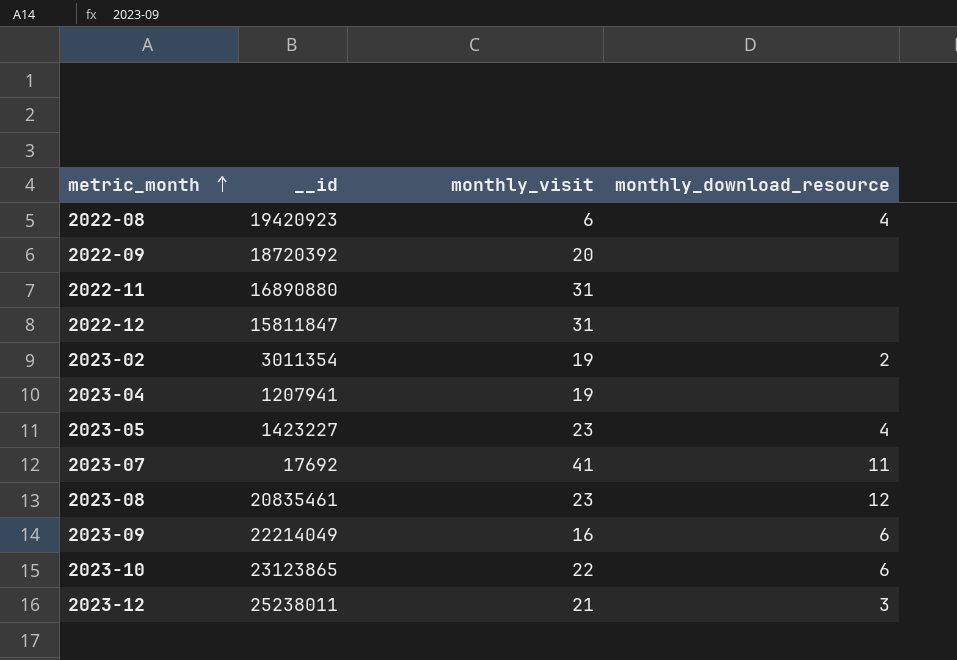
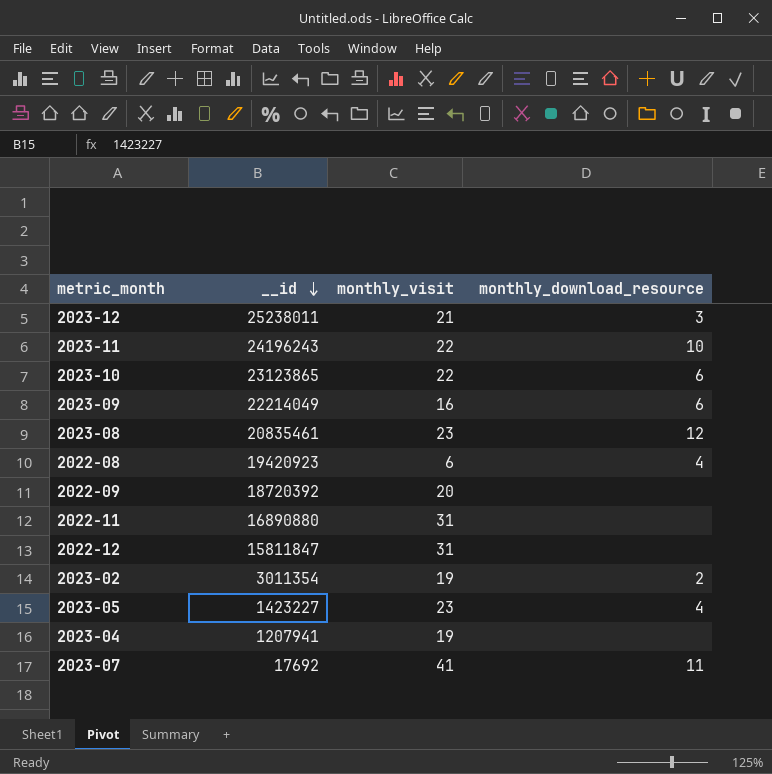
row order: metric_month ascending -> __id descending
row 2023-11: none -> 24196243 | 22 | 10

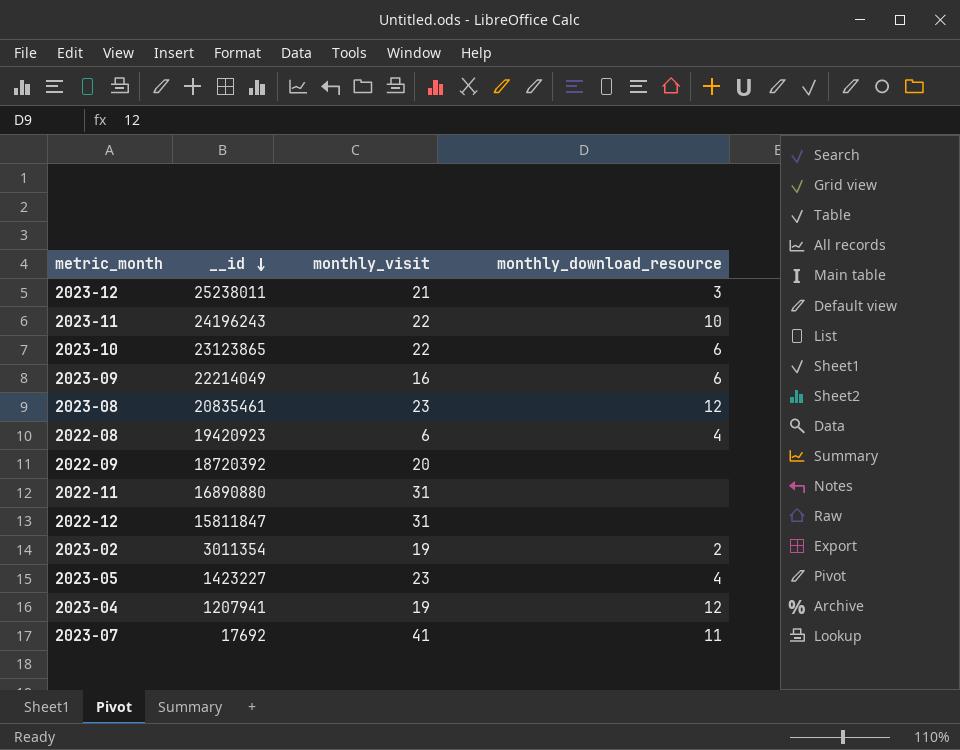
2023-04 | monthly_download_resource: none -> 12

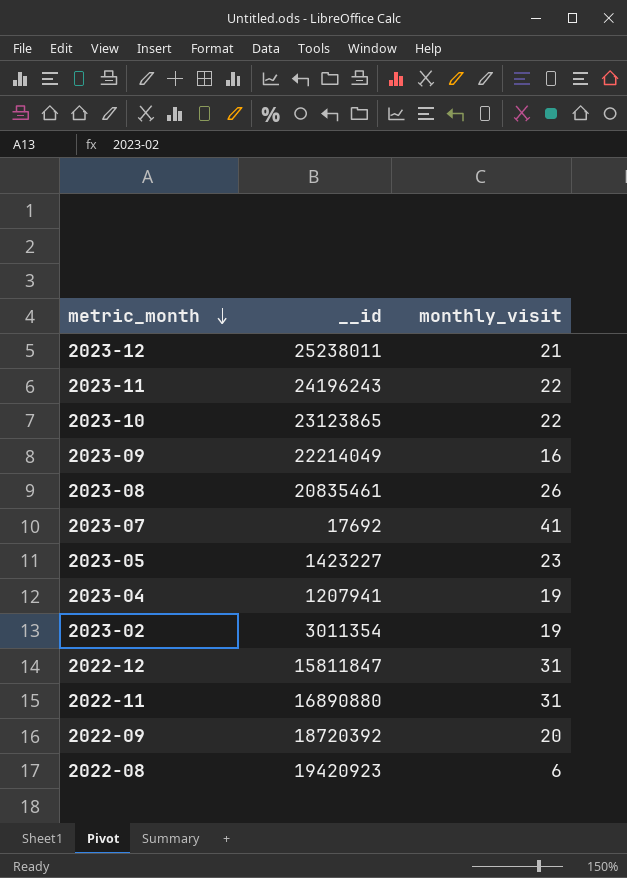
row order: __id descending -> metric_month descending
column monthly_download_resource | position: 4 -> none
2023-08 | monthly_visit: 23 -> 26

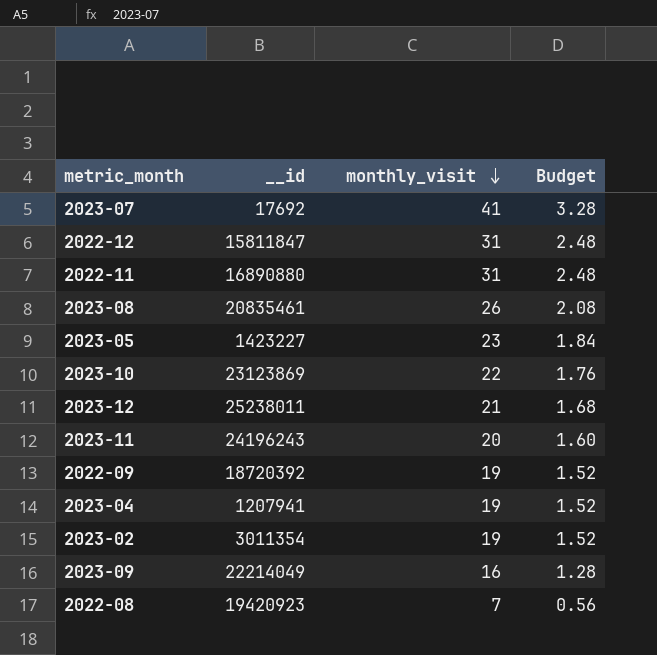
row order: metric_month descending -> monthly_visit descending
column Budget | formula: none -> [monthly_visit] * 0.08
2023-10 | __id: 23123865 -> 23123869
2023-11 | monthly_visit: 22 -> 20
2022-09 | monthly_visit: 20 -> 19
2022-08 | monthly_visit: 6 -> 7

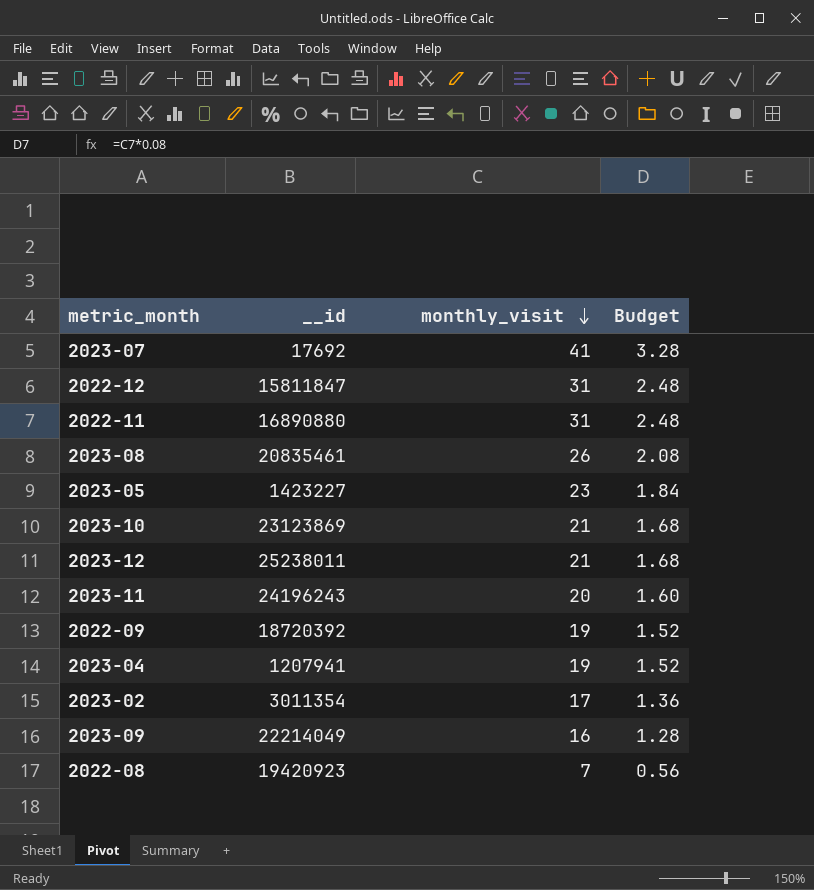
2023-10 | monthly_visit: 22 -> 21
2023-10 | Budget: 1.76 -> 1.68
2023-02 | monthly_visit: 19 -> 17
2023-02 | Budget: 1.52 -> 1.36

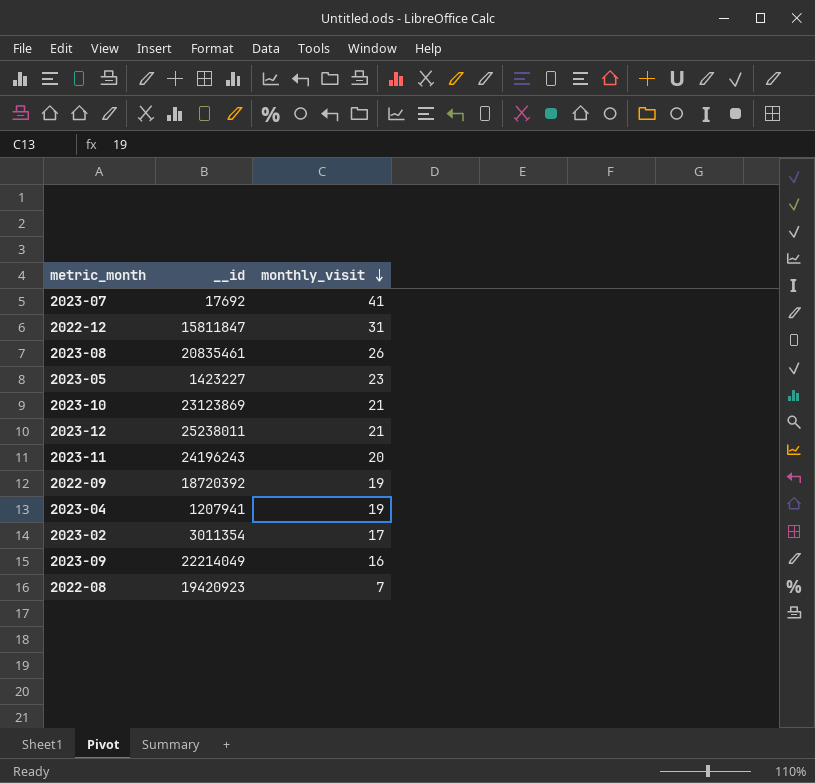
column Budget | formula: [monthly_visit] * 0.08 -> none
row 2022-11: 16890880 | 31 | 2.48 -> none

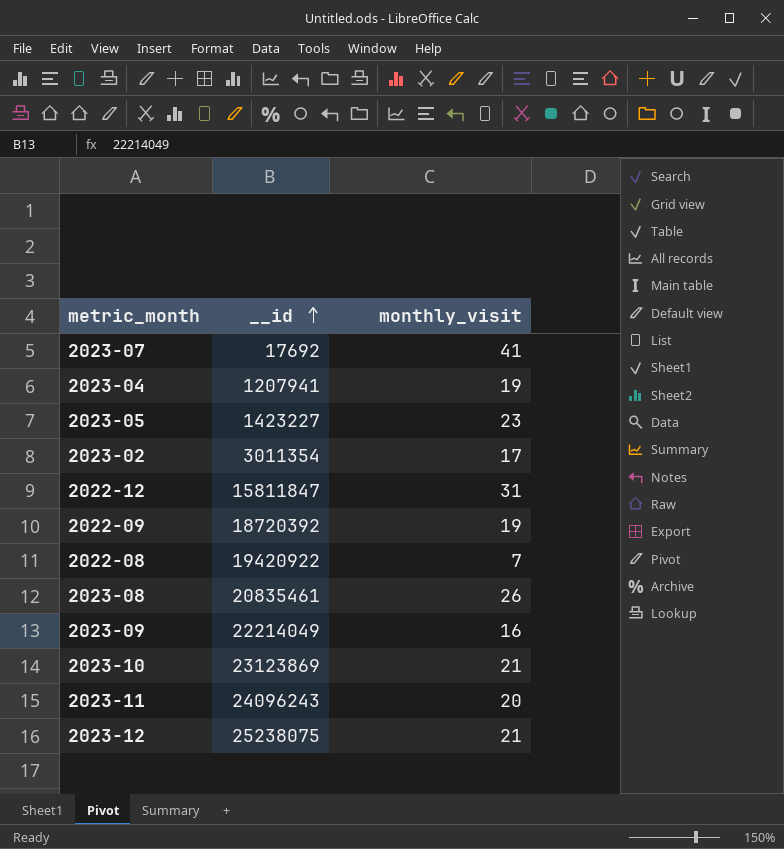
row order: monthly_visit descending -> __id ascending
2022-08 | __id: 19420923 -> 19420922
2023-11 | __id: 24196243 -> 24096243
2023-12 | __id: 25238011 -> 25238075

